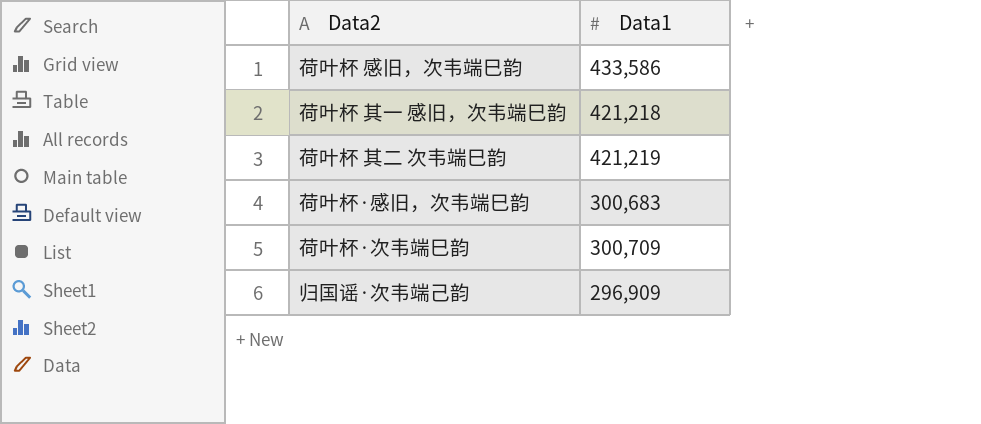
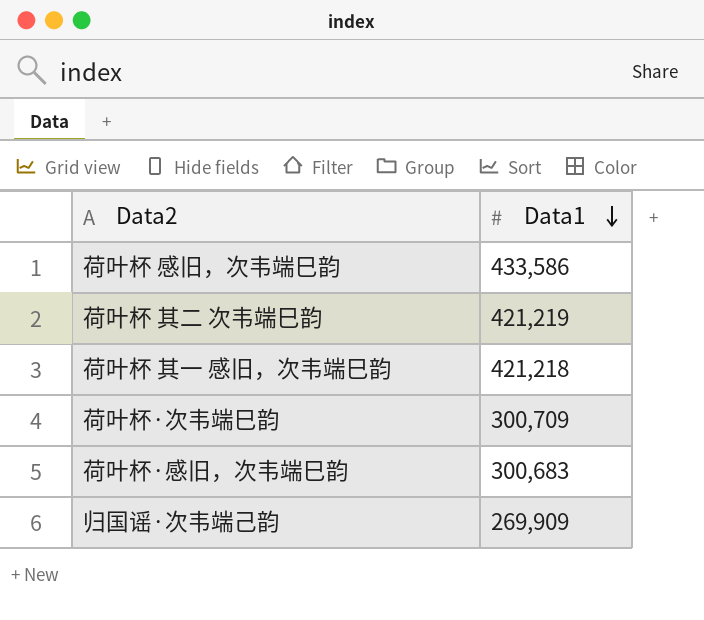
row order: none -> Data1 descending
归国谣·次韦端己韵 | Data1: 296,909 -> 269,909

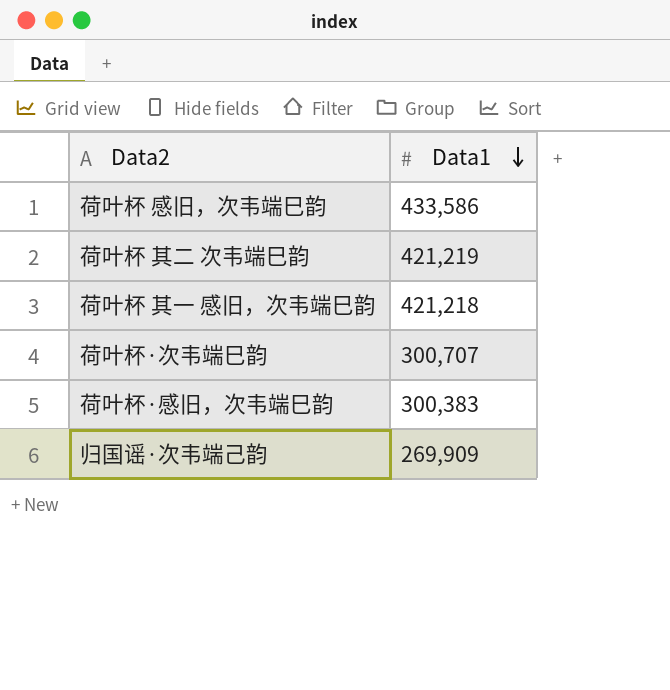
荷叶杯·次韦端巳韵 | Data1: 300,709 -> 300,707
荷叶杯·感旧，次韦端巳韵 | Data1: 300,683 -> 300,383

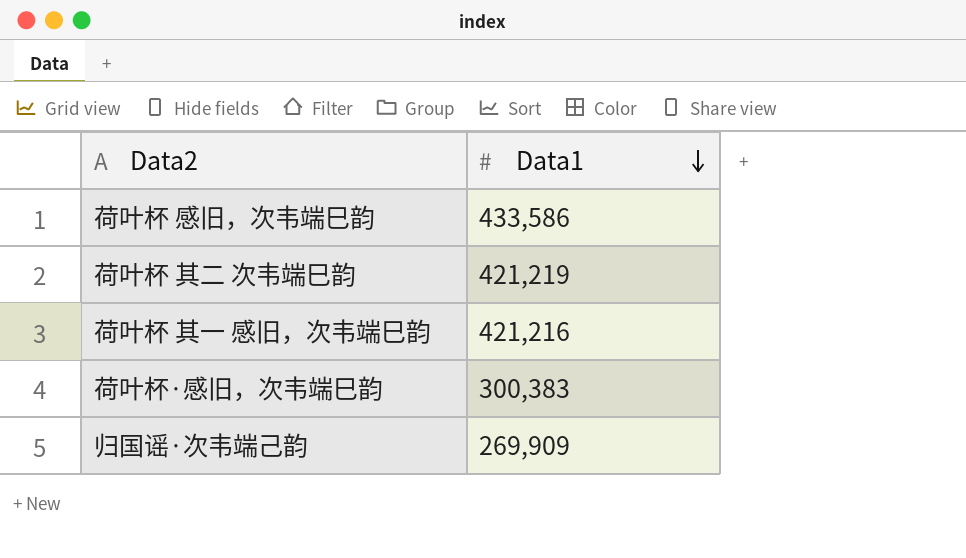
row 荷叶杯·次韦端巳韵: 300,707 -> none
荷叶杯 其一 感旧，次韦端巳韵 | Data1: 421,218 -> 421,216

